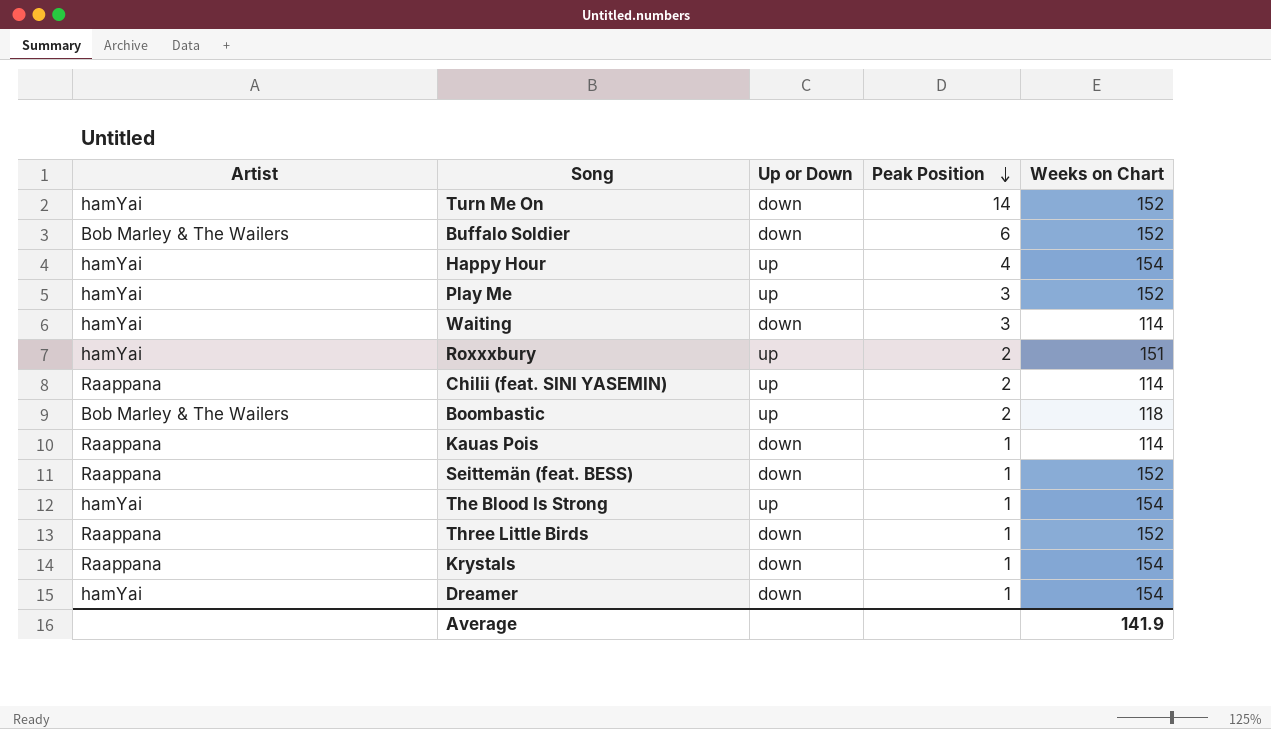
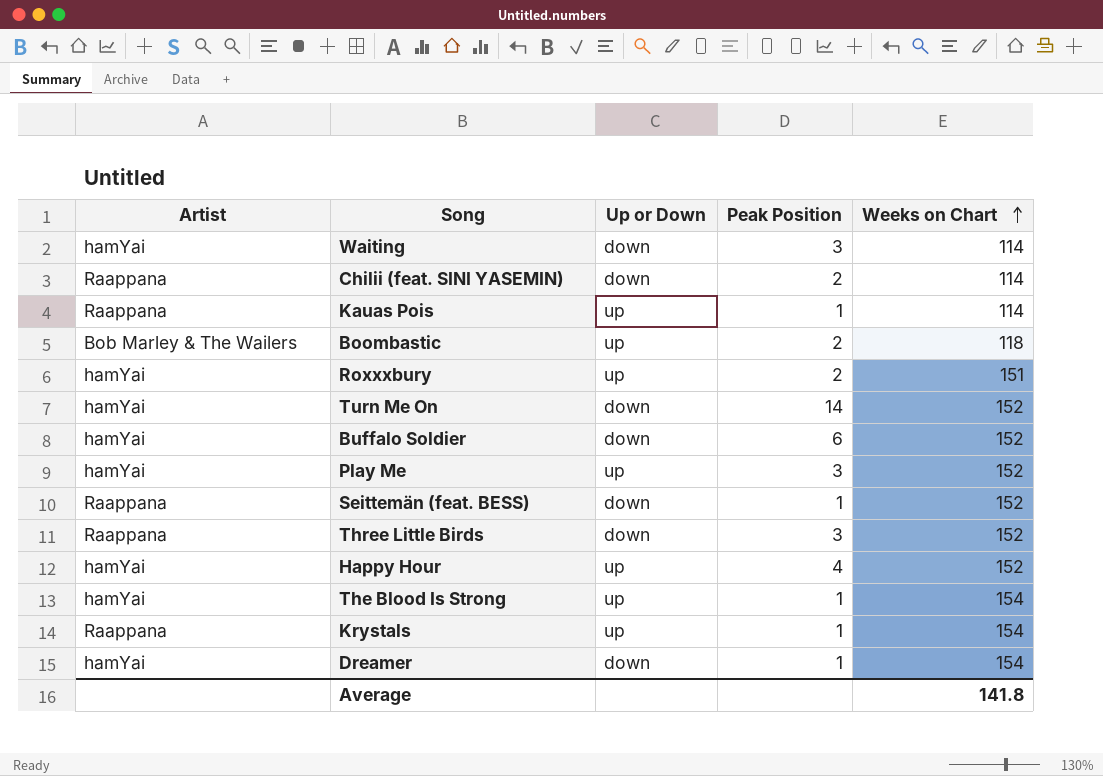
row order: Peak Position descending -> Weeks on Chart ascending
Chilii (feat. SINI YASEMIN) | Up or Down: up -> down
Kauas Pois | Up or Down: down -> up
Buffalo Soldier | Artist: Bob Marley & The Wailers -> hamYai
Three Little Birds | Peak Position: 1 -> 3
Happy Hour | Weeks on Chart: 154 -> 152
Krystals | Up or Down: down -> up
Average | Weeks on Chart: 141.9 -> 141.8

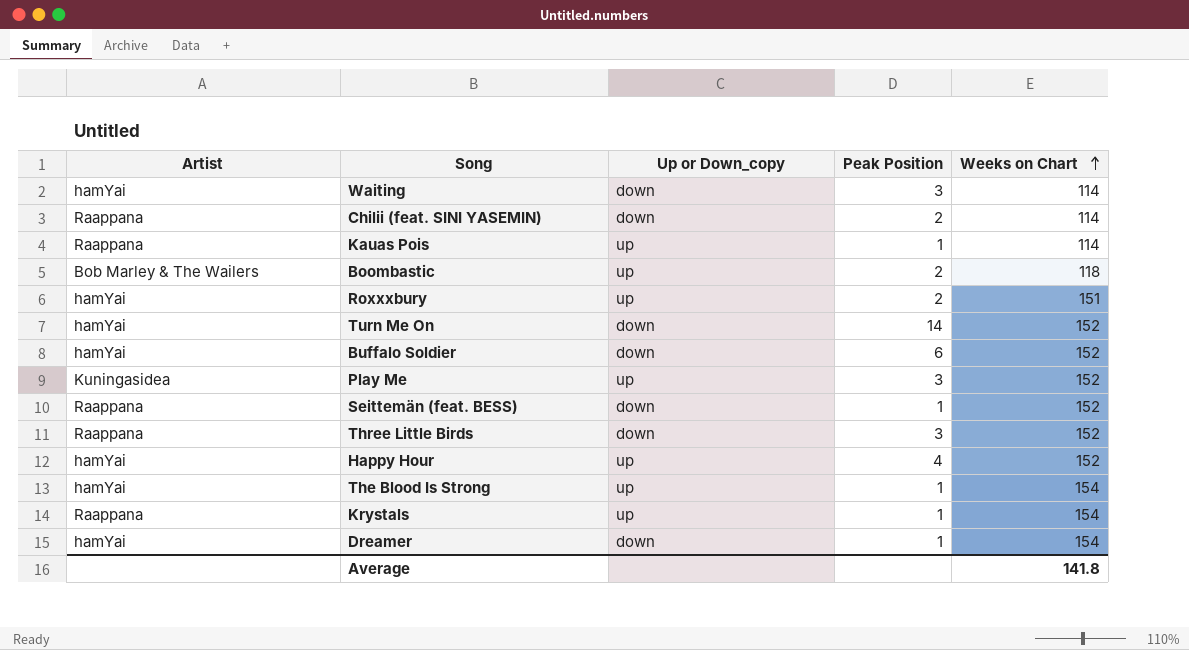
column name: Up or Down -> Up or Down_copy
Play Me | Artist: hamYai -> Kuningasidea

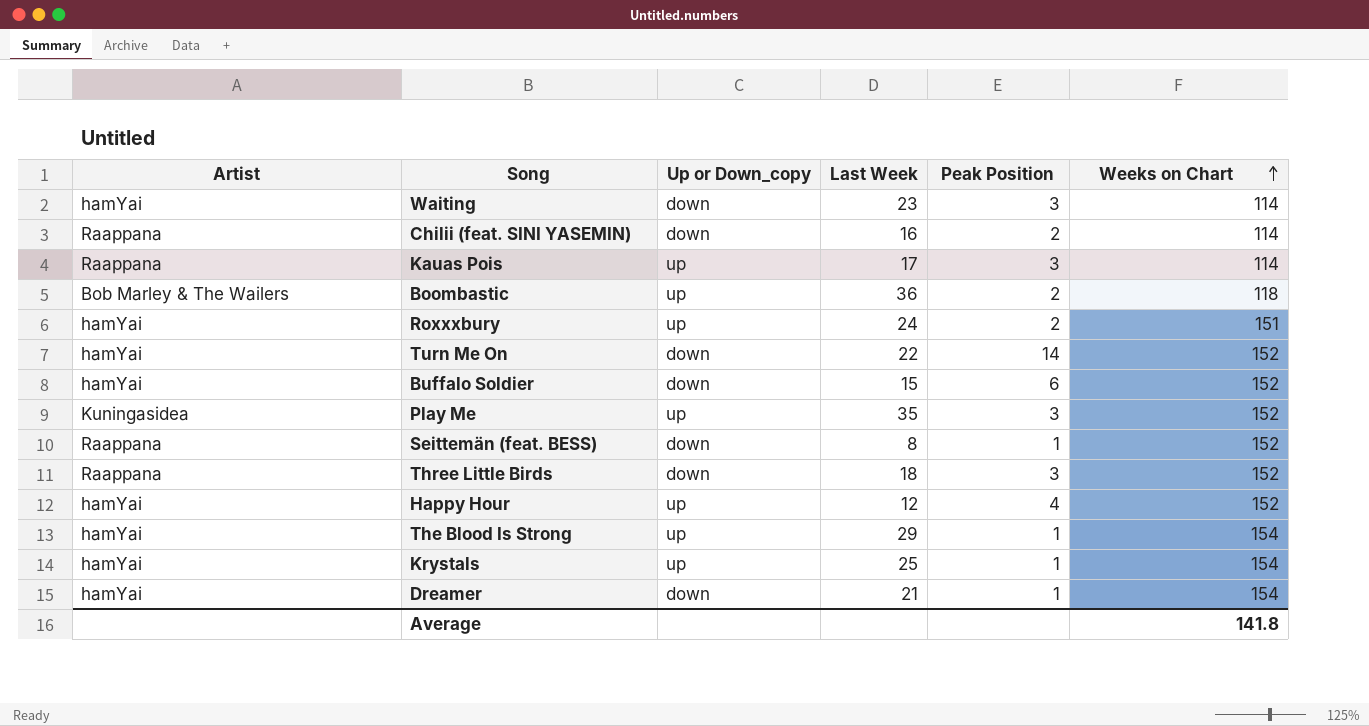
column Last Week | position: none -> 4
Kauas Pois | Peak Position: 1 -> 3
Krystals | Artist: Raappana -> hamYai

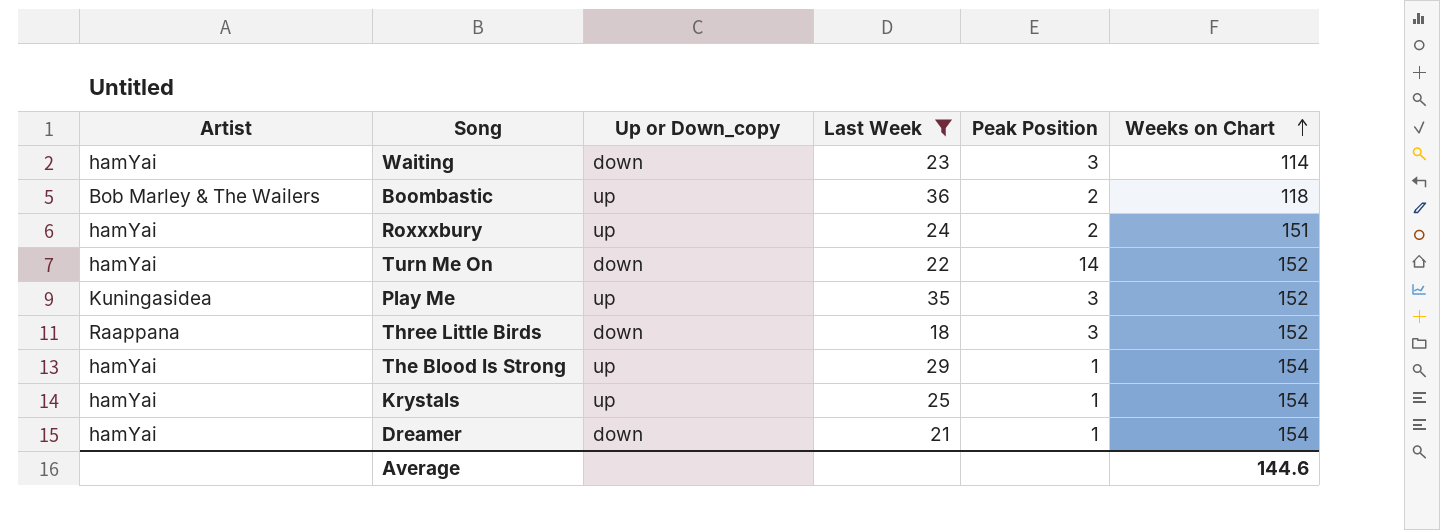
filter: none -> Last Week >= 18
Average | Weeks on Chart: 141.8 -> 144.6

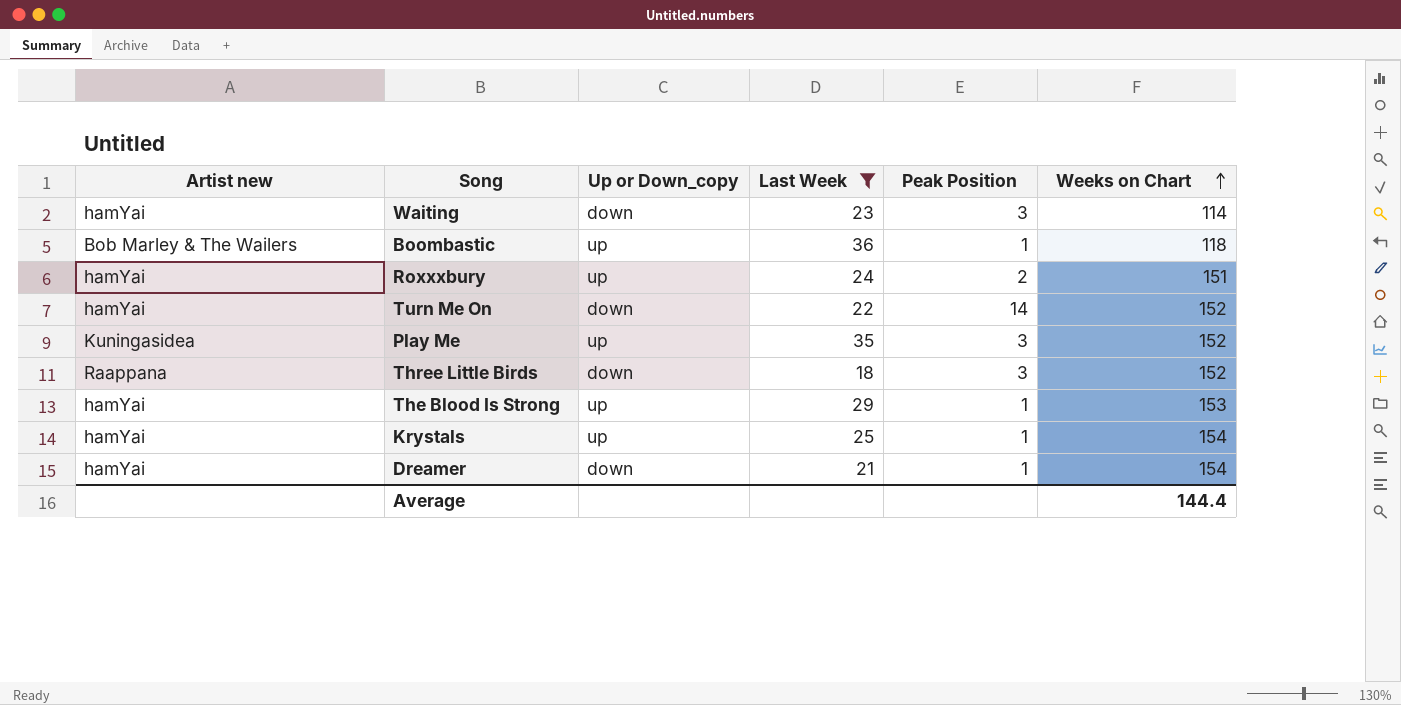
column name: Artist -> Artist new
Boombastic | Peak Position: 2 -> 1
The Blood Is Strong | Weeks on Chart: 154 -> 153
Average | Weeks on Chart: 144.6 -> 144.4

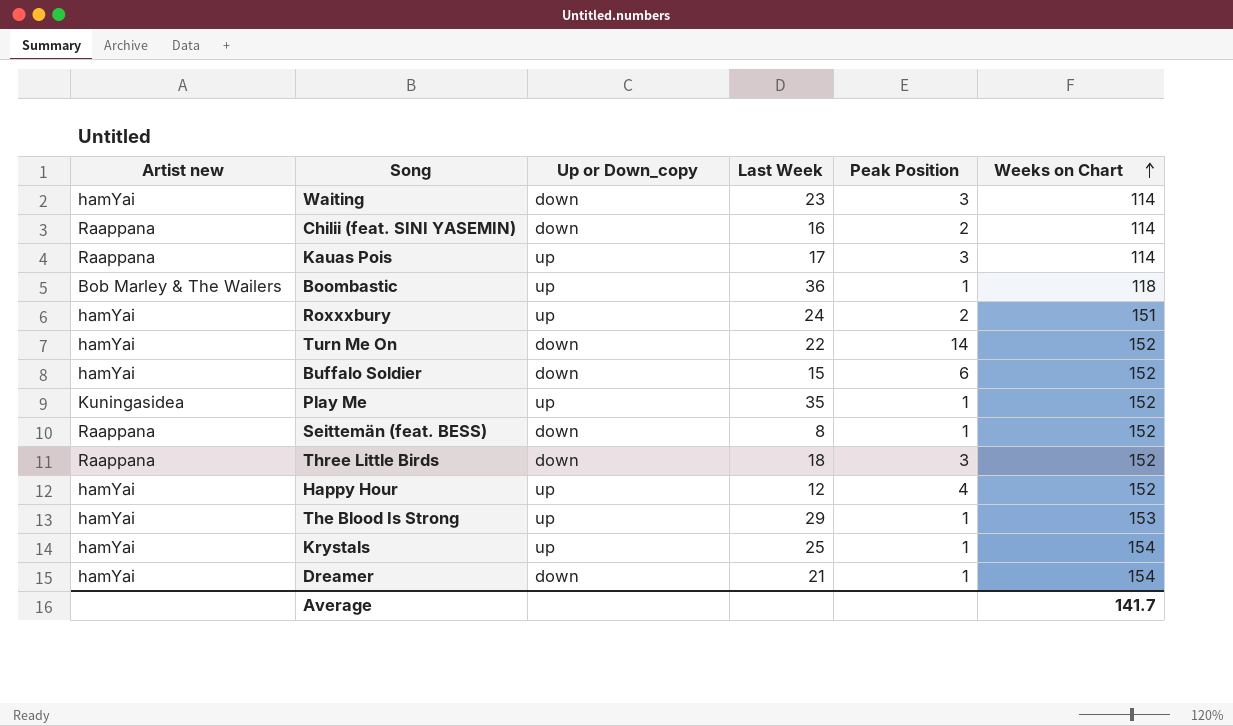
filter: Last Week >= 18 -> none
Play Me | Peak Position: 3 -> 1
Average | Weeks on Chart: 144.4 -> 141.7

